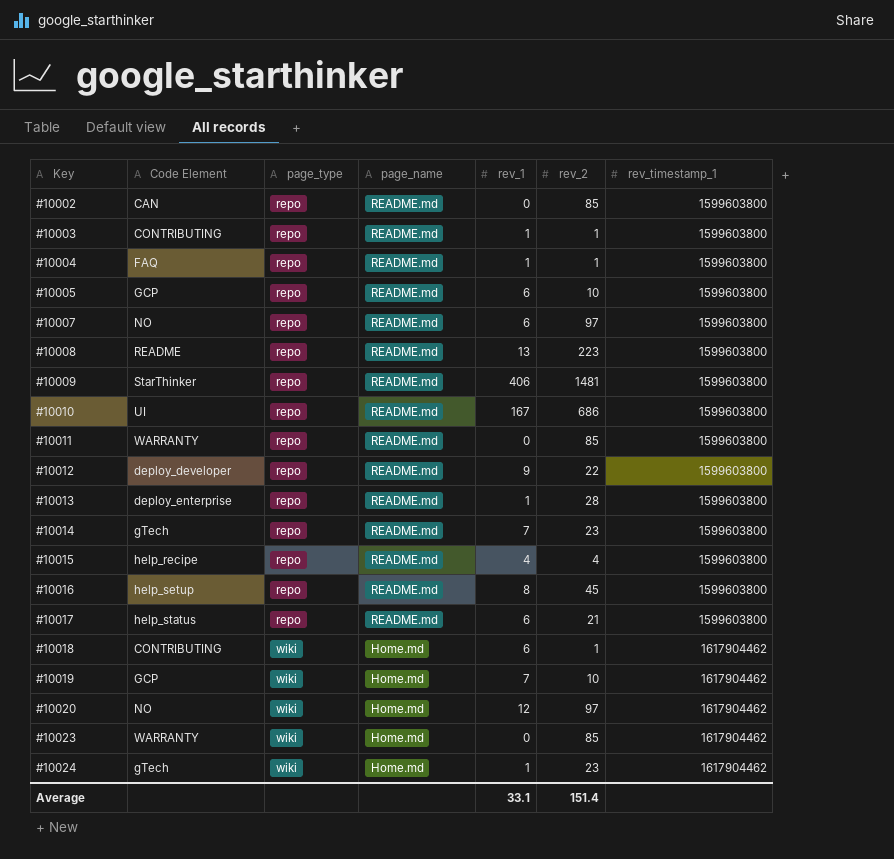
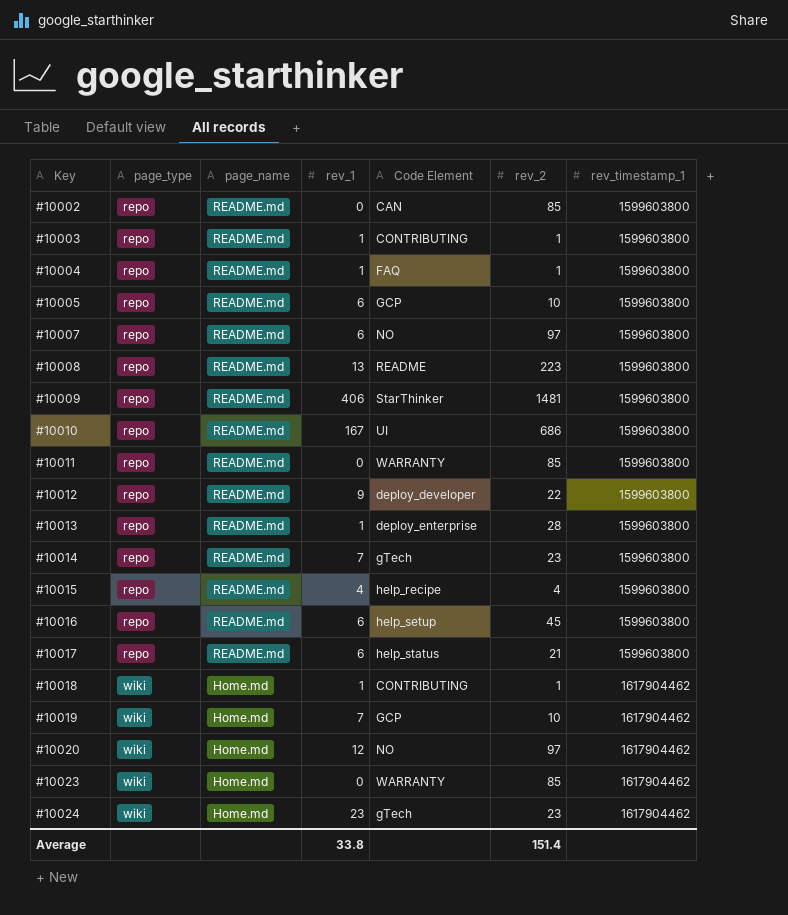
column Code Element | position: 2 -> 5
#10016 | rev_1: 8 -> 6
#10018 | rev_1: 6 -> 1
#10024 | rev_1: 1 -> 23
Average | rev_1: 33.1 -> 33.8

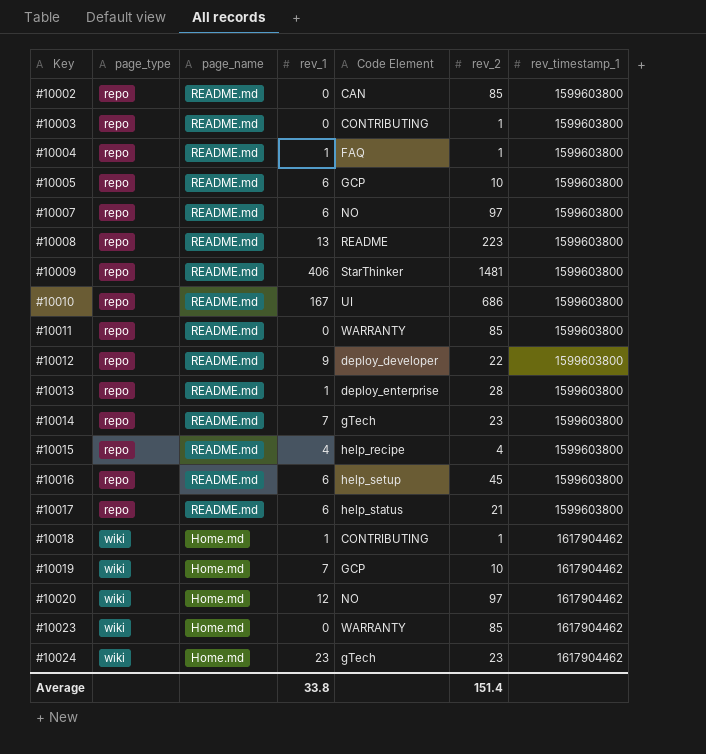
#10003 | rev_1: 1 -> 0

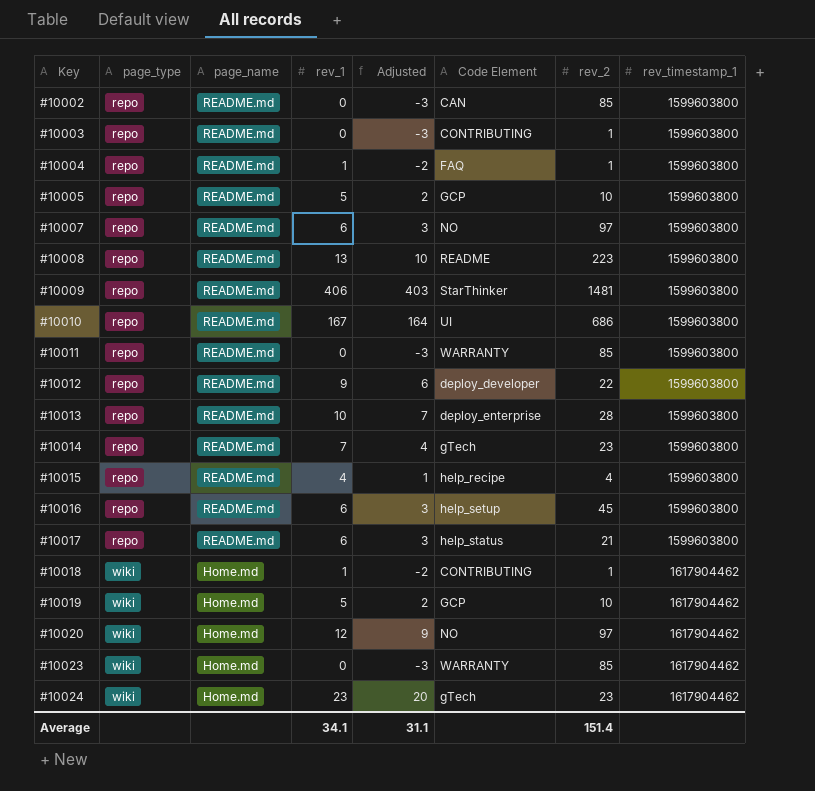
column Adjusted | formula: none -> [rev_1] - 3
#10005 | rev_1: 6 -> 5
#10013 | rev_1: 1 -> 10
#10019 | rev_1: 7 -> 5
Average | rev_1: 33.8 -> 34.1

